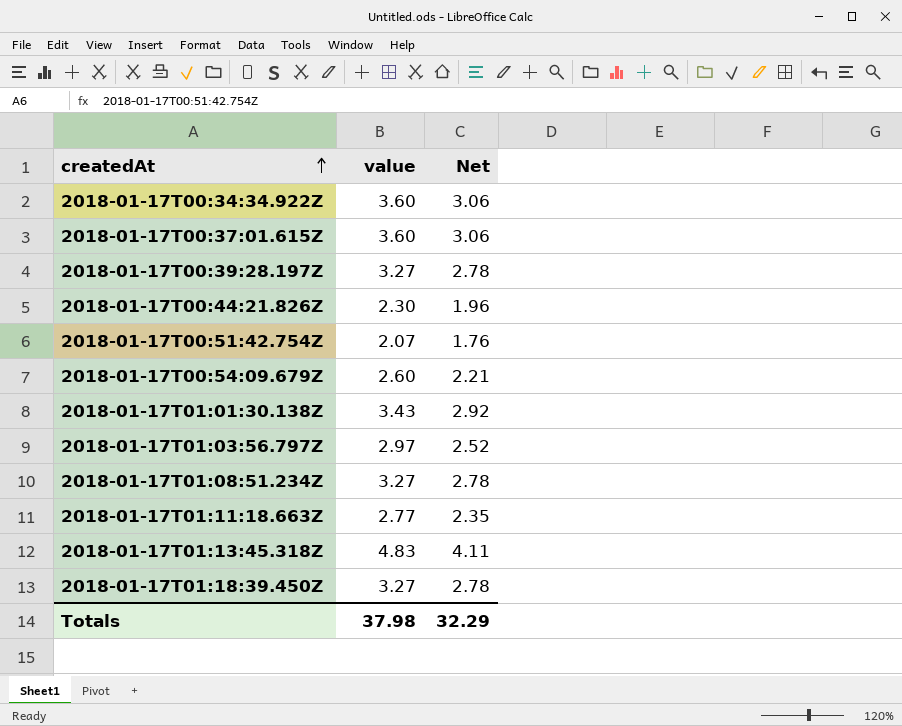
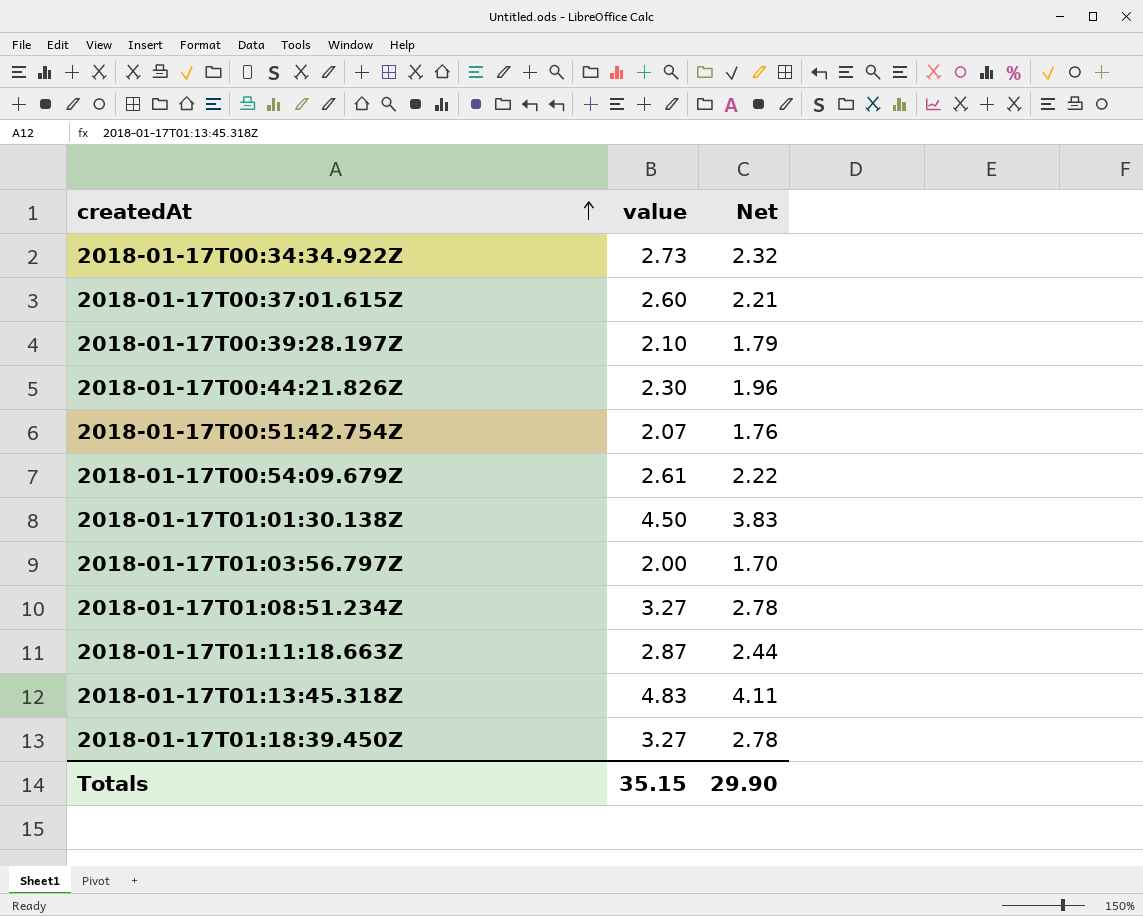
2018-01-17T00:34:34.922Z | value: 3.60 -> 2.73
2018-01-17T00:34:34.922Z | Net: 3.06 -> 2.32
2018-01-17T00:37:01.615Z | value: 3.60 -> 2.60
2018-01-17T00:37:01.615Z | Net: 3.06 -> 2.21
2018-01-17T00:39:28.197Z | value: 3.27 -> 2.10
2018-01-17T00:39:28.197Z | Net: 2.78 -> 1.79
2018-01-17T00:54:09.679Z | value: 2.60 -> 2.61
2018-01-17T00:54:09.679Z | Net: 2.21 -> 2.22
2018-01-17T01:01:30.138Z | value: 3.43 -> 4.50
2018-01-17T01:01:30.138Z | Net: 2.92 -> 3.83
2018-01-17T01:03:56.797Z | value: 2.97 -> 2.00
2018-01-17T01:03:56.797Z | Net: 2.52 -> 1.70
2018-01-17T01:11:18.663Z | value: 2.77 -> 2.87
2018-01-17T01:11:18.663Z | Net: 2.35 -> 2.44
Totals | value: 37.98 -> 35.15
Totals | Net: 32.29 -> 29.90

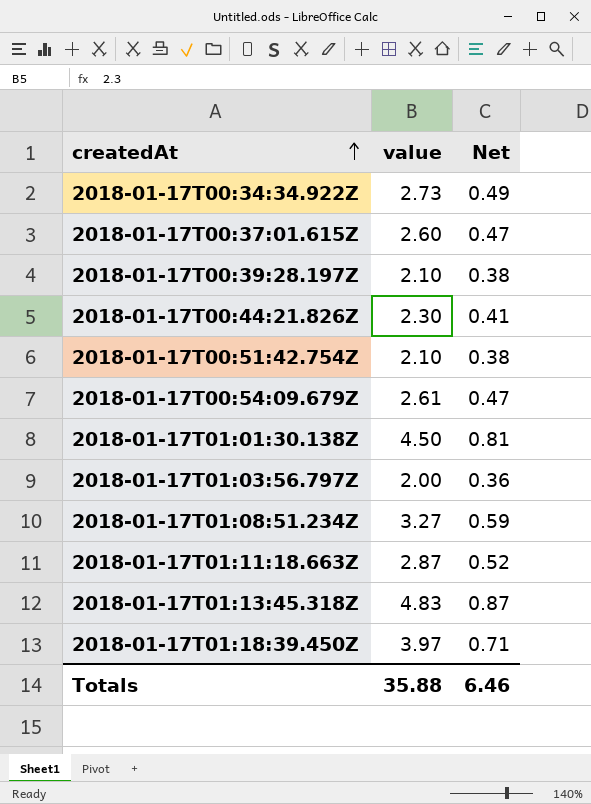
column Net | formula: [value] * 0.85 -> [value] * 0.18
2018-01-17T00:51:42.754Z | value: 2.07 -> 2.10
2018-01-17T01:18:39.450Z | value: 3.27 -> 3.97
Totals | value: 35.15 -> 35.88
Totals | Net: 29.90 -> 6.46

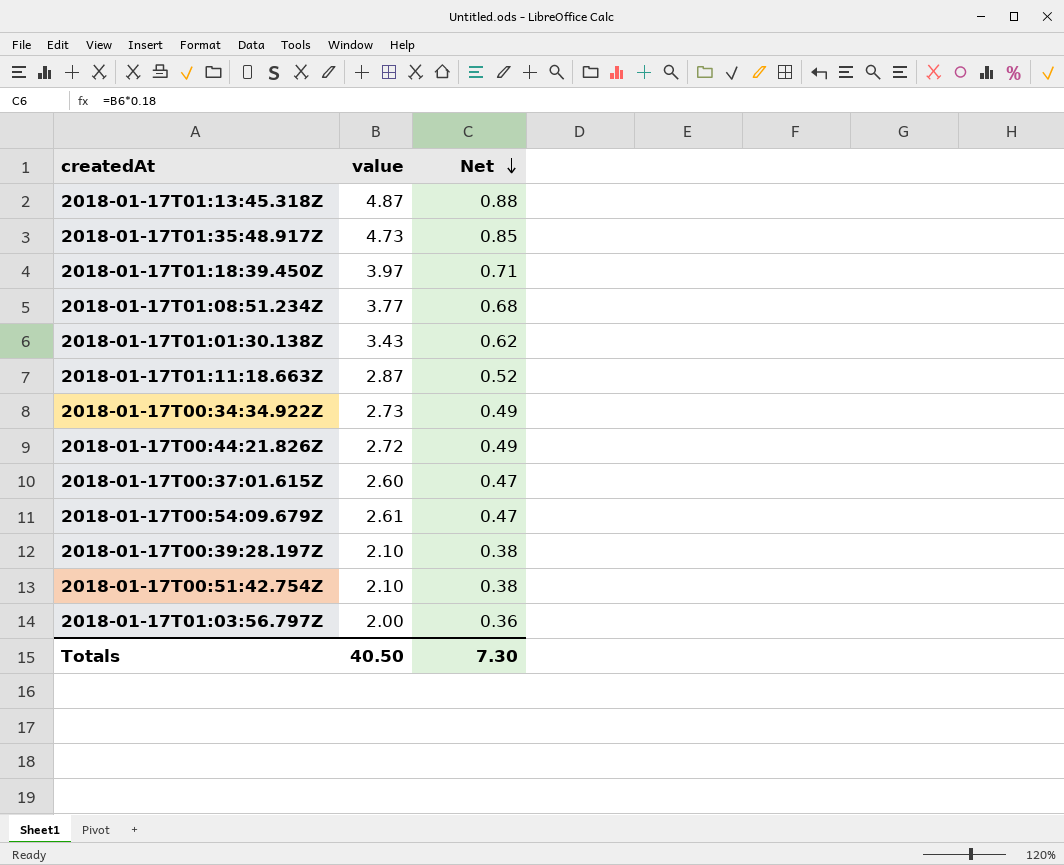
row order: createdAt ascending -> Net descending
2018-01-17T01:13:45.318Z | value: 4.83 -> 4.87
2018-01-17T01:13:45.318Z | Net: 0.87 -> 0.88
row 2018-01-17T01:35:48.917Z: none -> 4.73 | 0.85
2018-01-17T01:08:51.234Z | value: 3.27 -> 3.77
2018-01-17T01:08:51.234Z | Net: 0.59 -> 0.68
2018-01-17T01:01:30.138Z | value: 4.50 -> 3.43
2018-01-17T01:01:30.138Z | Net: 0.81 -> 0.62
2018-01-17T00:44:21.826Z | value: 2.30 -> 2.72
2018-01-17T00:44:21.826Z | Net: 0.41 -> 0.49
Totals | value: 35.88 -> 40.50
Totals | Net: 6.46 -> 7.30

